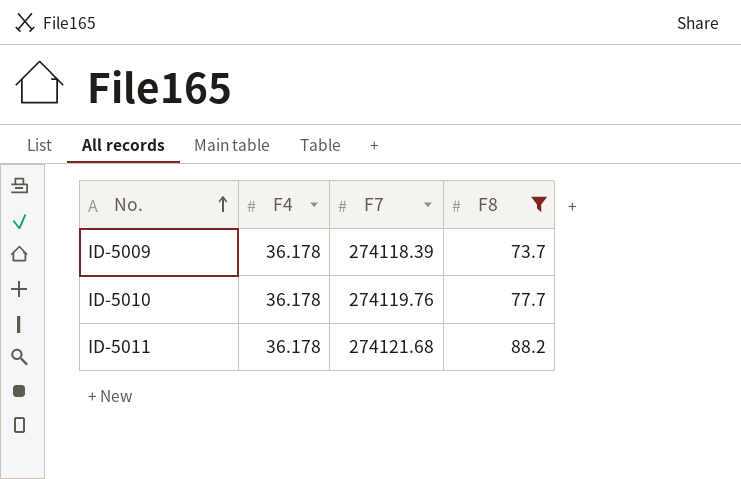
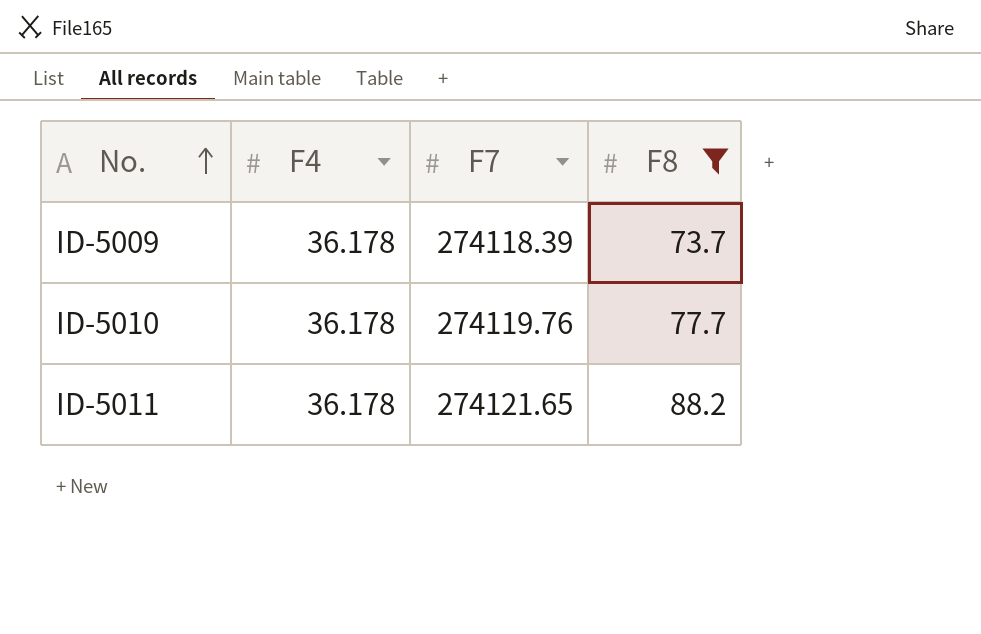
ID-5011 | F7: 274121.68 -> 274121.65

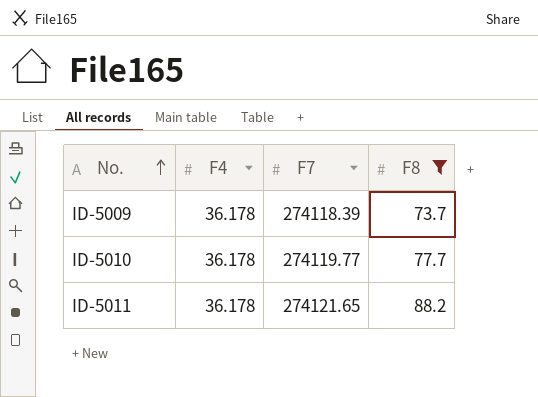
ID-5010 | F7: 274119.76 -> 274119.77

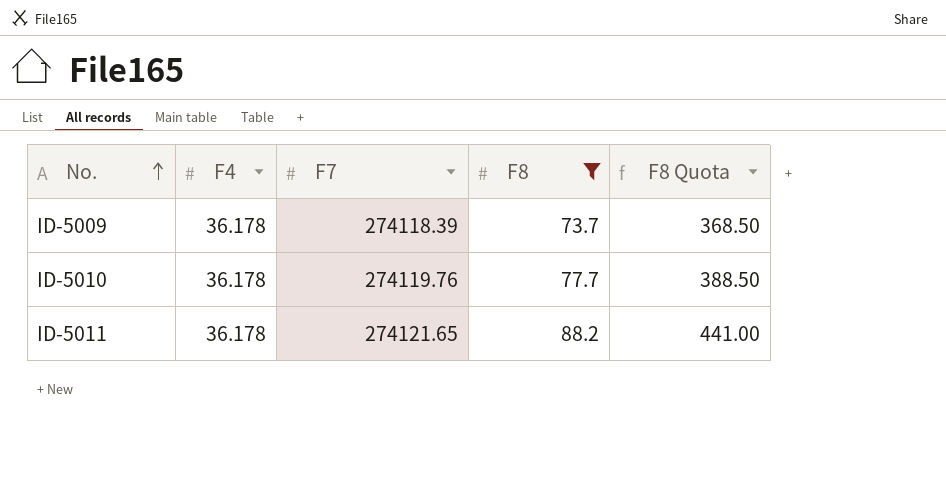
column F8 Quota | formula: none -> [F8] * 5
ID-5010 | F7: 274119.77 -> 274119.76

